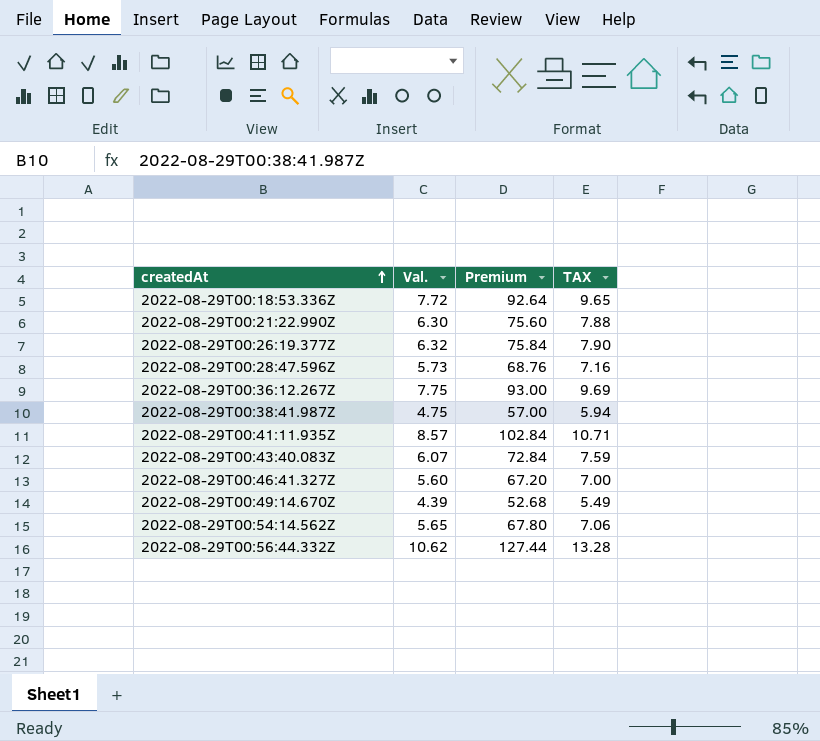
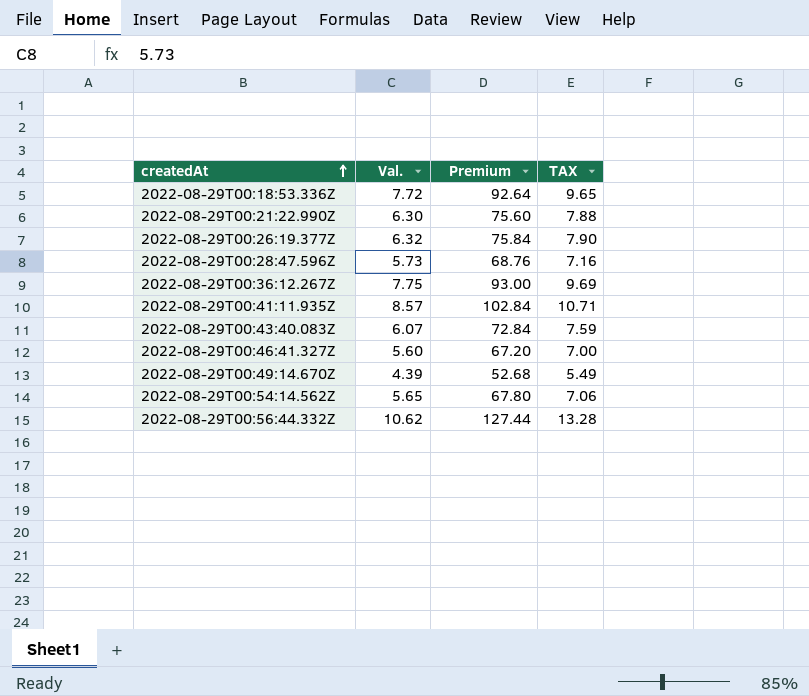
row 2022-08-29T00:38:41.987Z: 4.75 | 57.00 | 5.94 -> none

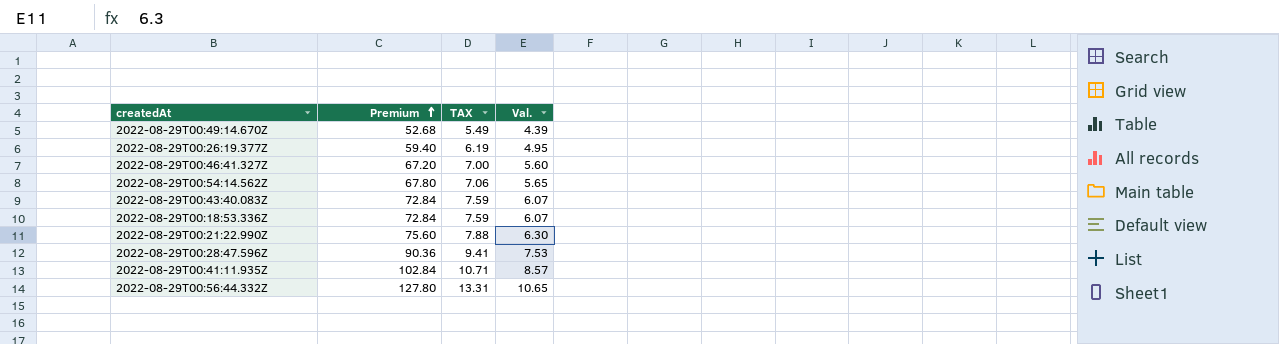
row order: createdAt ascending -> Premium ascending
column Val. | position: 2 -> 4
row 2022-08-29T00:36:12.267Z: 7.75 | 93.00 | 9.69 -> none
2022-08-29T00:26:19.377Z | Premium: 75.84 -> 59.40
2022-08-29T00:26:19.377Z | TAX: 7.90 -> 6.19
2022-08-29T00:26:19.377Z | Val.: 6.32 -> 4.95
2022-08-29T00:18:53.336Z | Premium: 92.64 -> 72.84
2022-08-29T00:18:53.336Z | TAX: 9.65 -> 7.59
2022-08-29T00:18:53.336Z | Val.: 7.72 -> 6.07
2022-08-29T00:28:47.596Z | Premium: 68.76 -> 90.36
2022-08-29T00:28:47.596Z | TAX: 7.16 -> 9.41
2022-08-29T00:28:47.596Z | Val.: 5.73 -> 7.53
2022-08-29T00:56:44.332Z | Premium: 127.44 -> 127.80
2022-08-29T00:56:44.332Z | TAX: 13.28 -> 13.31
2022-08-29T00:56:44.332Z | Val.: 10.62 -> 10.65

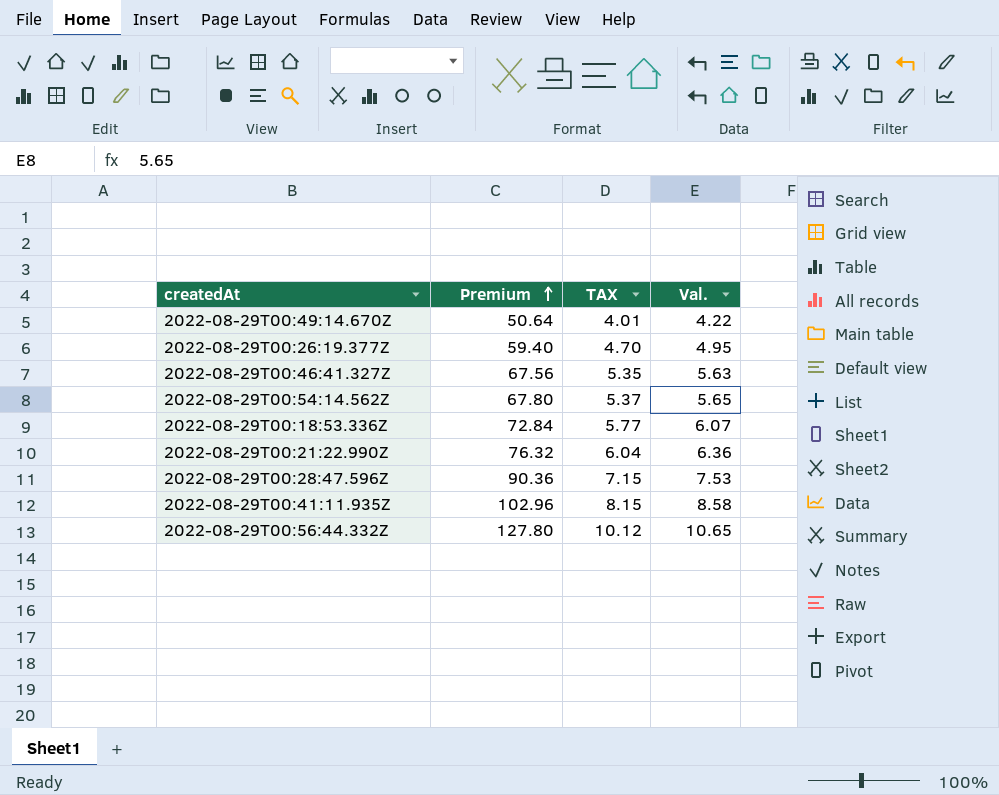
column TAX | formula: [Val.] * 1.25 -> [Val.] * 0.95
row 2022-08-29T00:43:40.083Z: 72.84 | 7.59 | 6.07 -> none
2022-08-29T00:49:14.670Z | Premium: 52.68 -> 50.64
2022-08-29T00:49:14.670Z | Val.: 4.39 -> 4.22
2022-08-29T00:46:41.327Z | Premium: 67.20 -> 67.56
2022-08-29T00:46:41.327Z | Val.: 5.60 -> 5.63
2022-08-29T00:21:22.990Z | Premium: 75.60 -> 76.32
2022-08-29T00:21:22.990Z | Val.: 6.30 -> 6.36
2022-08-29T00:41:11.935Z | Premium: 102.84 -> 102.96
2022-08-29T00:41:11.935Z | Val.: 8.57 -> 8.58

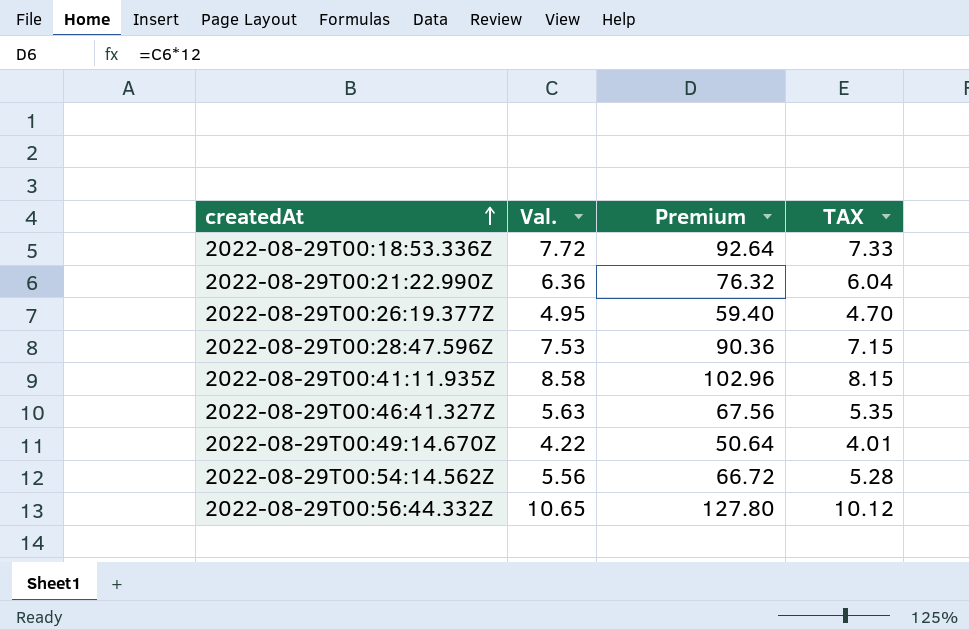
row order: Premium ascending -> createdAt ascending
column Val. | position: 4 -> 2
2022-08-29T00:18:53.336Z | Val.: 6.07 -> 7.72
2022-08-29T00:18:53.336Z | Premium: 72.84 -> 92.64
2022-08-29T00:18:53.336Z | TAX: 5.77 -> 7.33
2022-08-29T00:54:14.562Z | Val.: 5.65 -> 5.56
2022-08-29T00:54:14.562Z | Premium: 67.80 -> 66.72
2022-08-29T00:54:14.562Z | TAX: 5.37 -> 5.28

